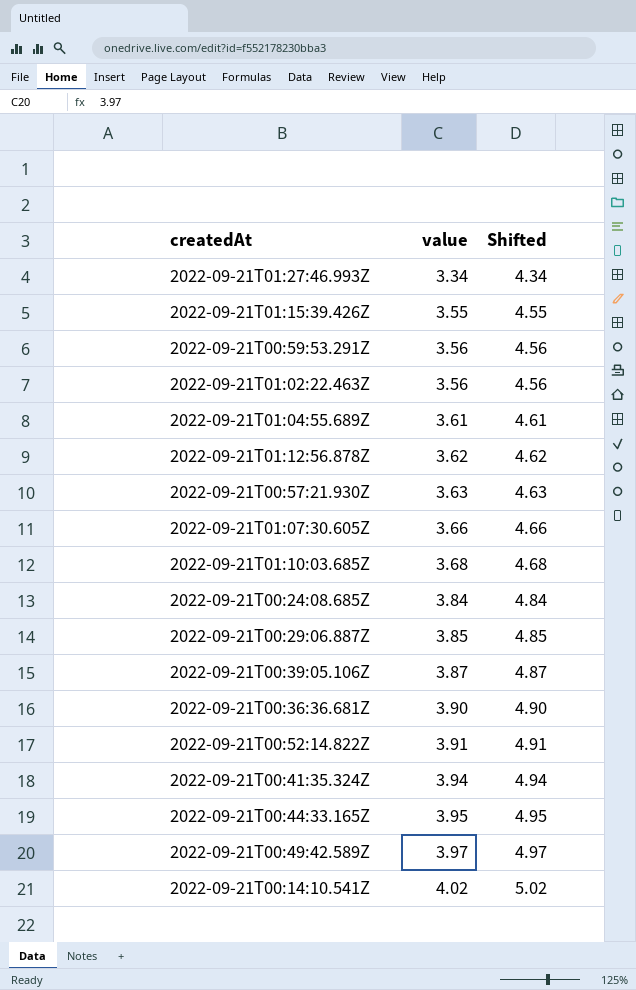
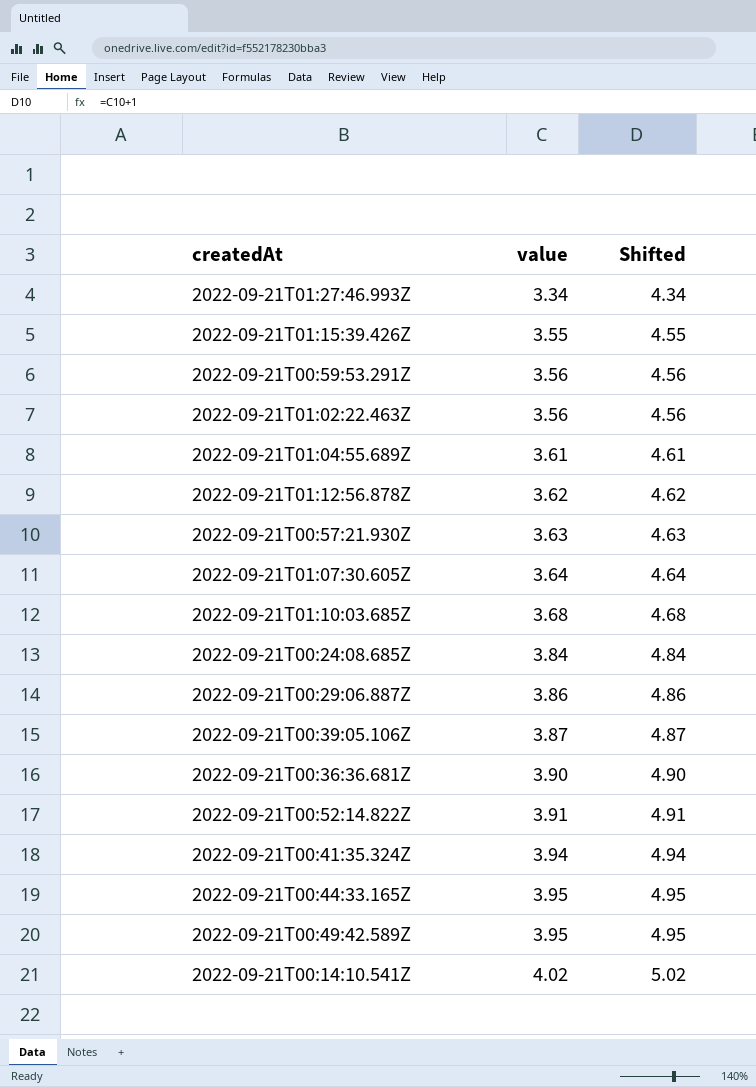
2022-09-21T01:07:30.605Z | value: 3.66 -> 3.64
2022-09-21T01:07:30.605Z | Shifted: 4.66 -> 4.64
2022-09-21T00:29:06.887Z | value: 3.85 -> 3.86
2022-09-21T00:29:06.887Z | Shifted: 4.85 -> 4.86
2022-09-21T00:49:42.589Z | value: 3.97 -> 3.95
2022-09-21T00:49:42.589Z | Shifted: 4.97 -> 4.95

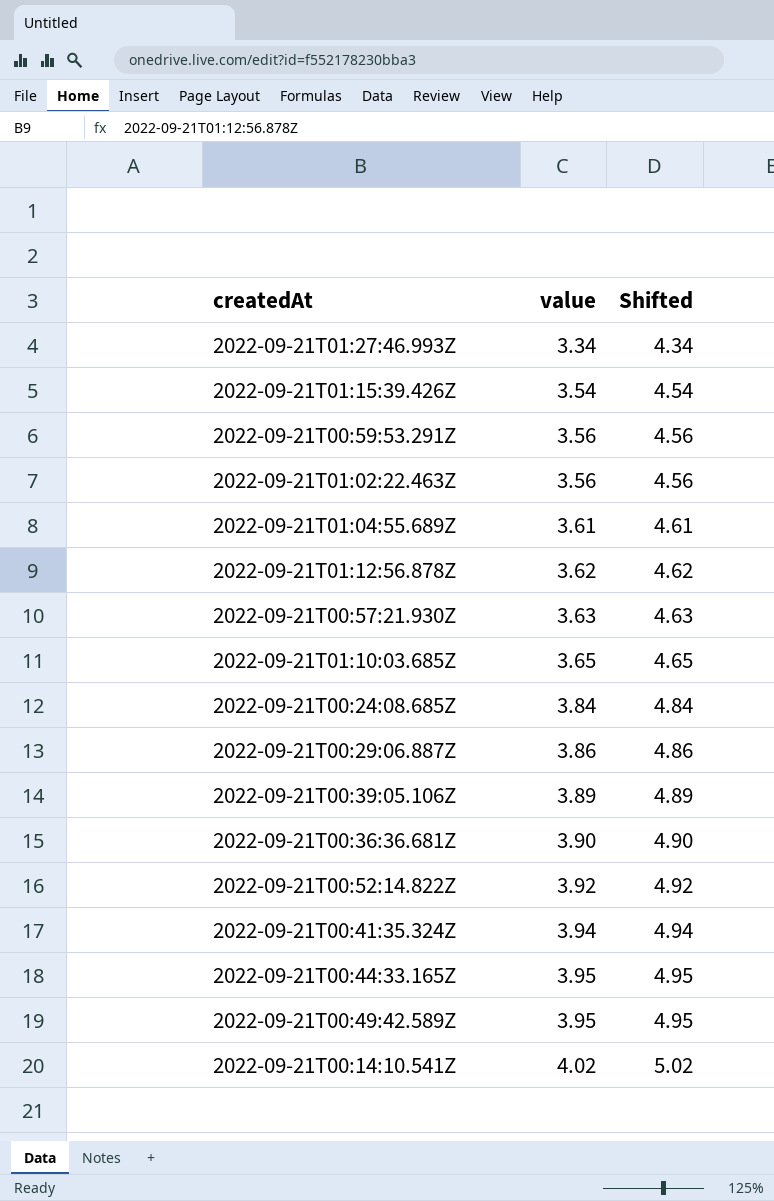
row 2022-09-21T01:07:30.605Z: 3.64 | 4.64 -> none
2022-09-21T01:15:39.426Z | value: 3.55 -> 3.54
2022-09-21T01:15:39.426Z | Shifted: 4.55 -> 4.54
2022-09-21T01:10:03.685Z | value: 3.68 -> 3.65
2022-09-21T01:10:03.685Z | Shifted: 4.68 -> 4.65
2022-09-21T00:39:05.106Z | value: 3.87 -> 3.89
2022-09-21T00:39:05.106Z | Shifted: 4.87 -> 4.89
2022-09-21T00:52:14.822Z | value: 3.91 -> 3.92
2022-09-21T00:52:14.822Z | Shifted: 4.91 -> 4.92

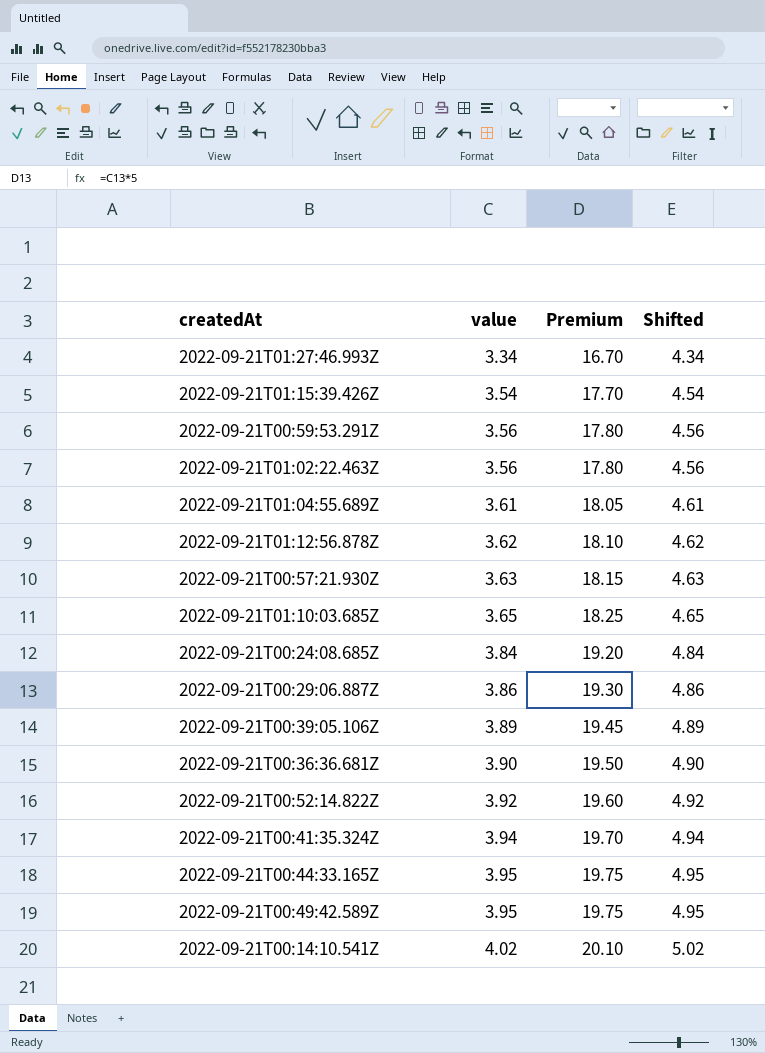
column Premium | formula: none -> [value] * 5

